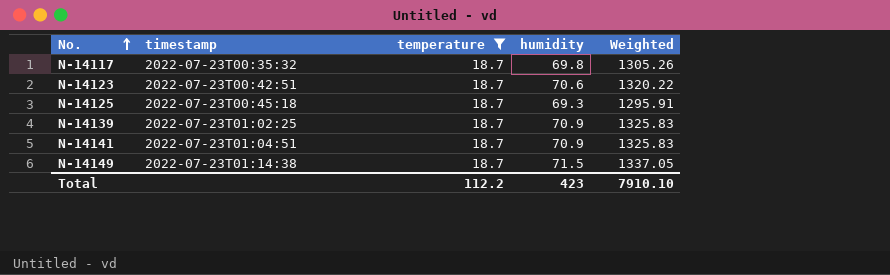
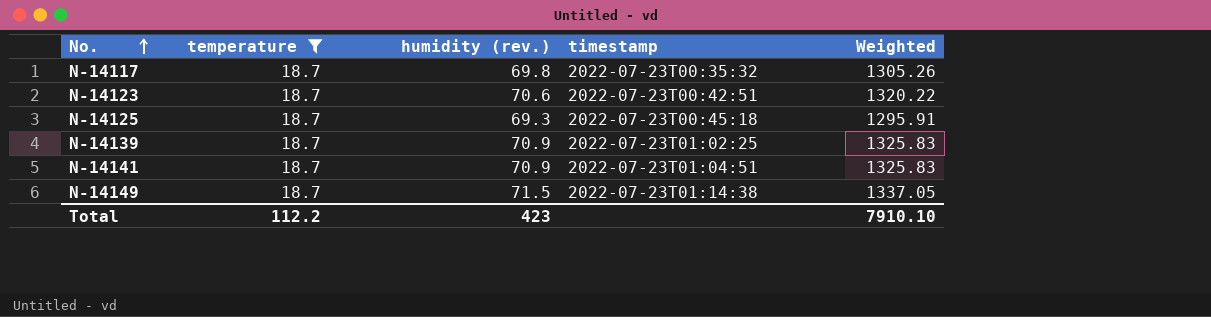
column name: humidity -> humidity (rev.)
column timestamp | position: 2 -> 4

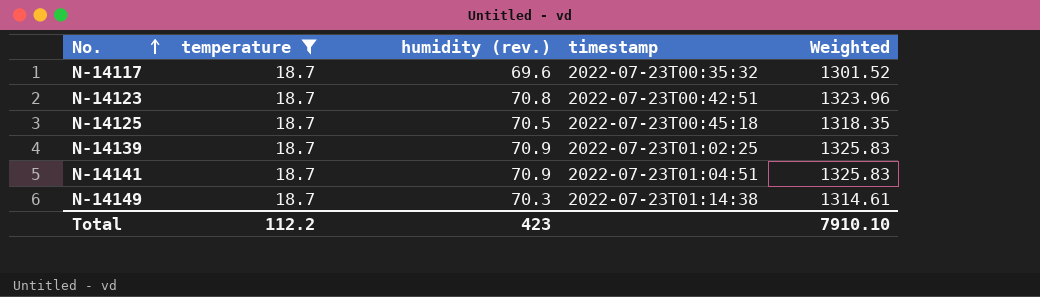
N-14117 | humidity (rev.): 69.8 -> 69.6
N-14117 | Weighted: 1305.26 -> 1301.52
N-14123 | humidity (rev.): 70.6 -> 70.8
N-14123 | Weighted: 1320.22 -> 1323.96
N-14125 | humidity (rev.): 69.3 -> 70.5
N-14125 | Weighted: 1295.91 -> 1318.35
N-14149 | humidity (rev.): 71.5 -> 70.3
N-14149 | Weighted: 1337.05 -> 1314.61

